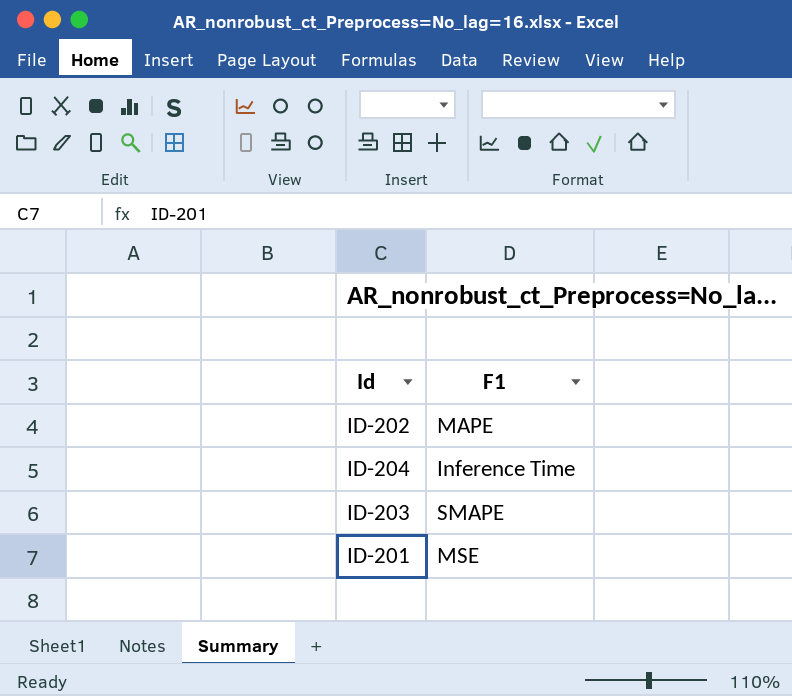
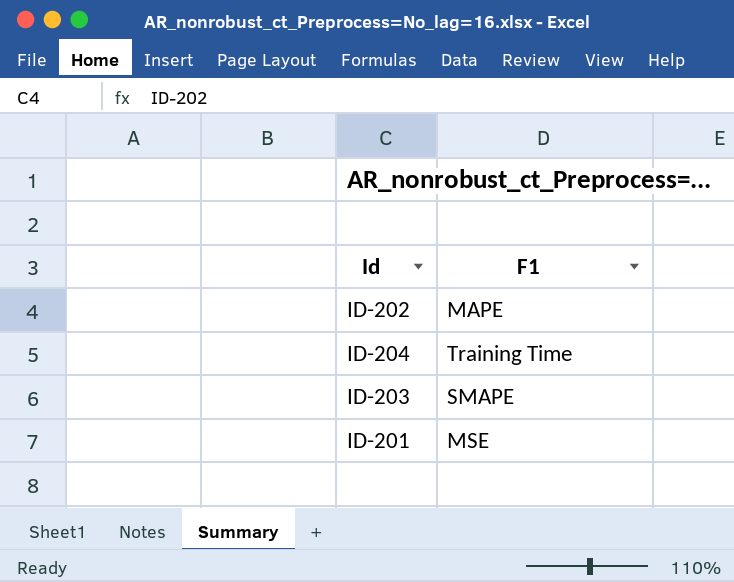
ID-204 | F1: Inference Time -> Training Time

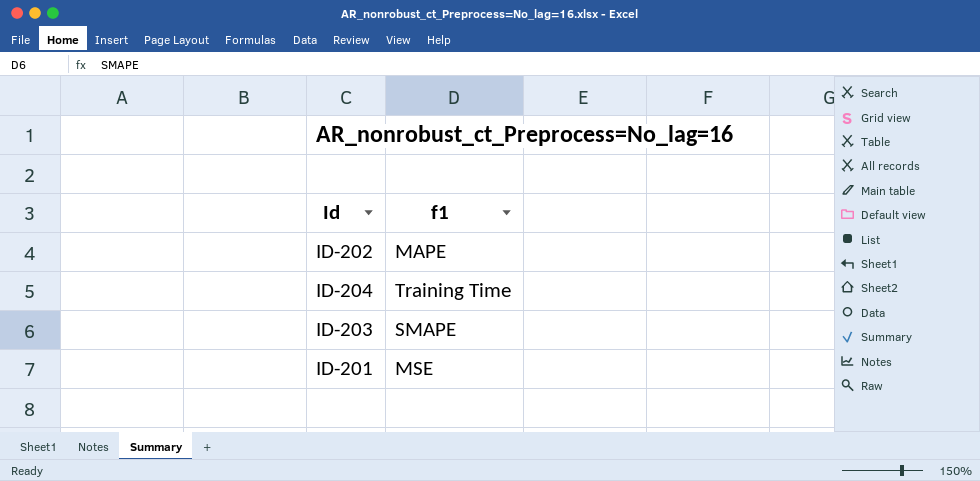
column name: F1 -> f1

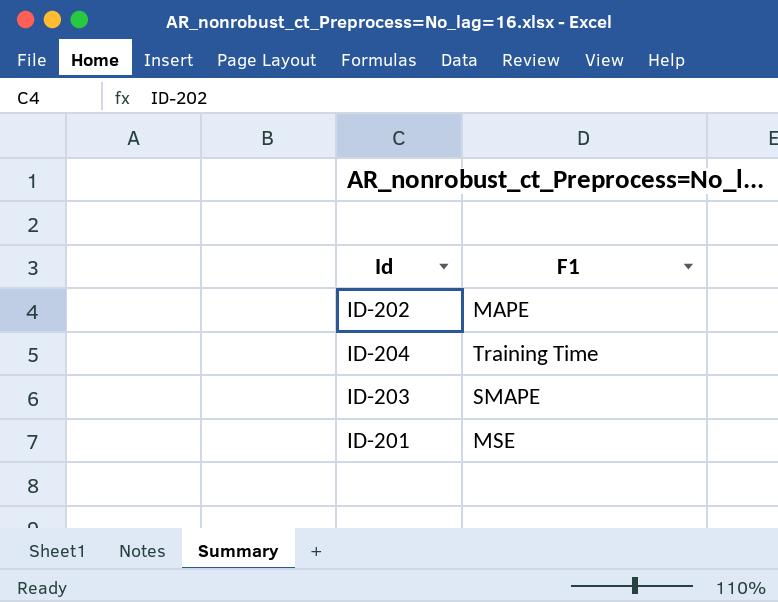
column name: f1 -> F1

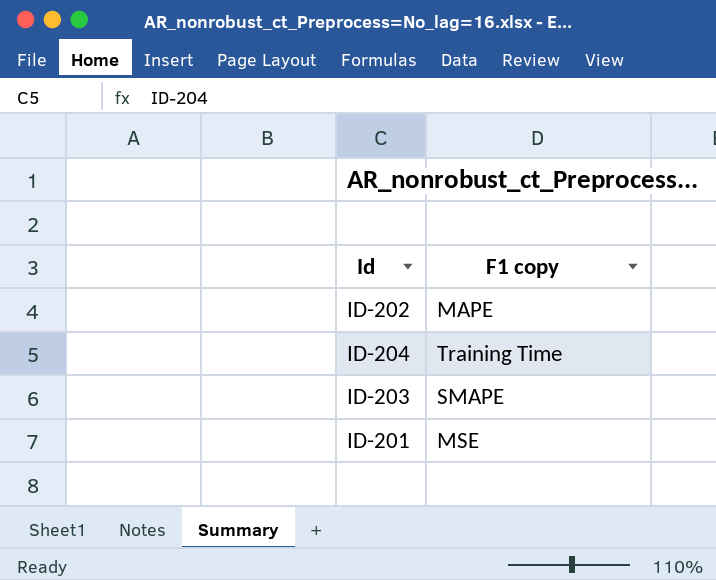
column name: F1 -> F1 copy

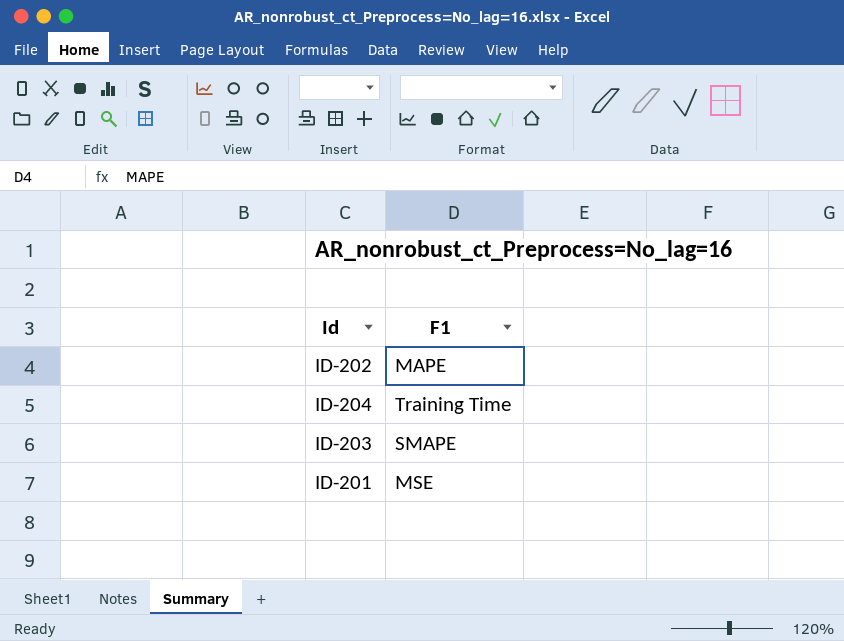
column name: F1 copy -> F1

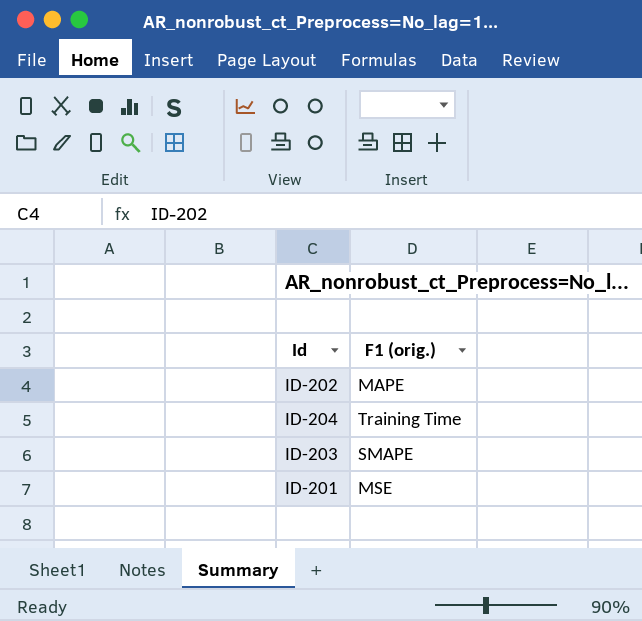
column name: F1 -> F1 (orig.)

